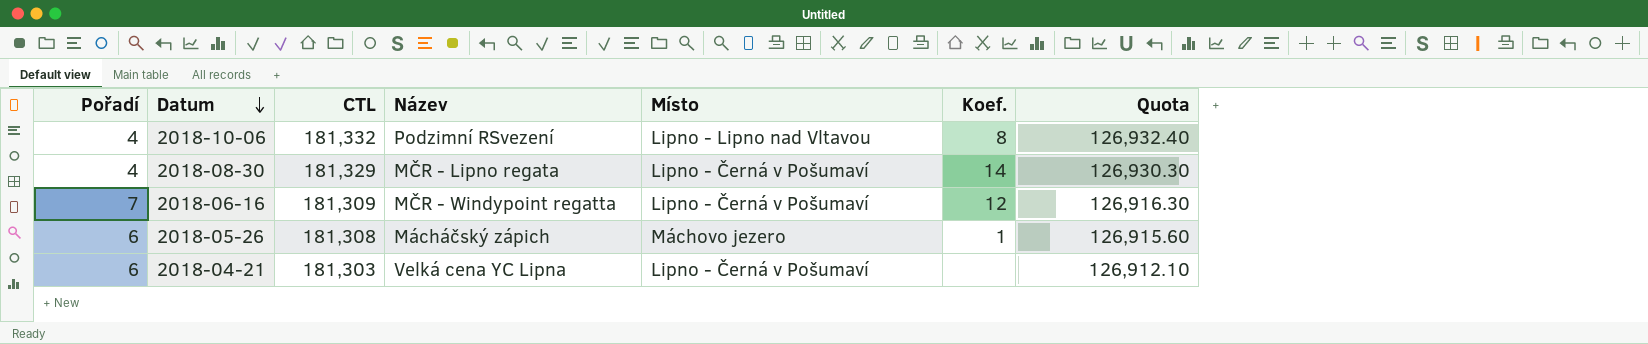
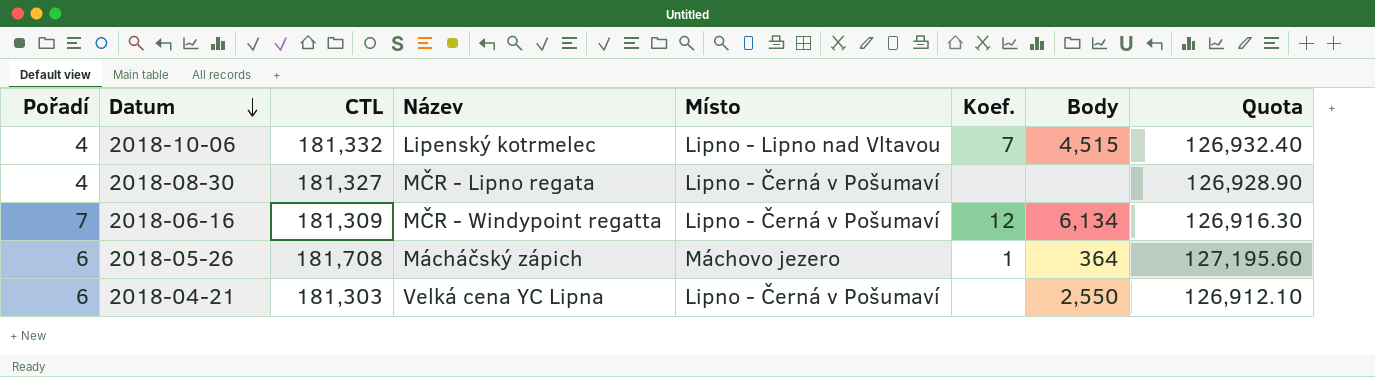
column Body | position: none -> 7
2018-10-06 | Název: Podzimní RSvezení -> Lipenský kotrmelec
2018-10-06 | Koef.: 8 -> 7
2018-08-30 | CTL: 181,329 -> 181,327
2018-08-30 | Koef.: 14 -> none
2018-08-30 | Quota: 126,930.30 -> 126,928.90
2018-05-26 | CTL: 181,308 -> 181,708
2018-05-26 | Quota: 126,915.60 -> 127,195.60

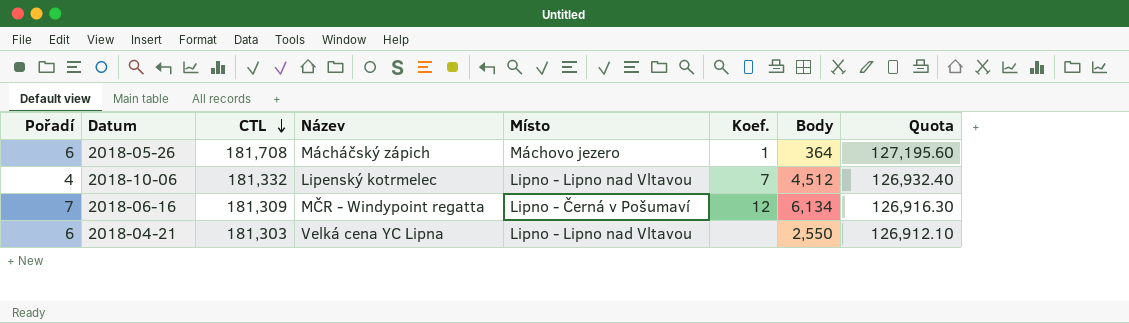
row order: Datum descending -> CTL descending
row 2018-08-30: 4 | 181,327 | MČR - Lipno regata | Lipno - Černá v Pošumaví | none | none | 126,928.90 -> none
2018-10-06 | Body: 4,515 -> 4,512
2018-04-21 | Místo: Lipno - Černá v Pošumaví -> Lipno - Lipno nad Vltavou

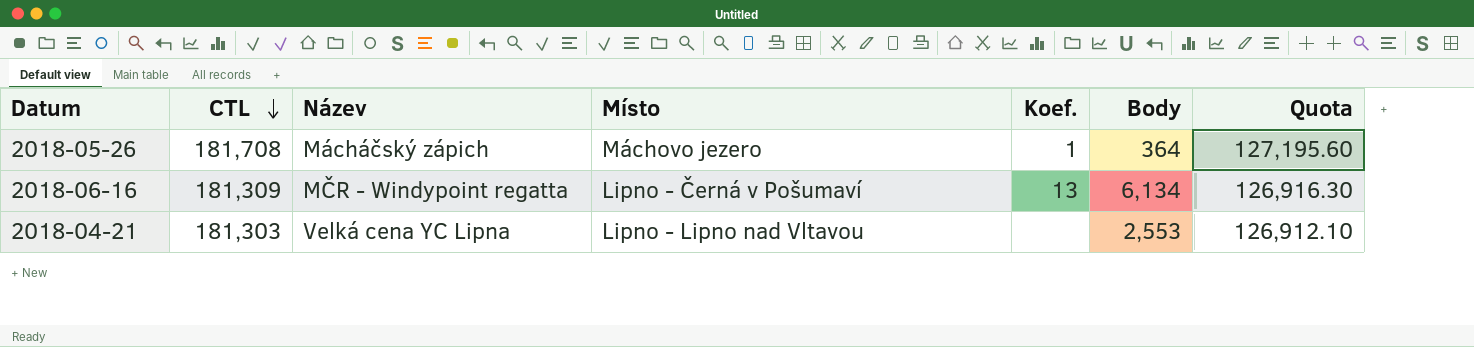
column Pořadí | position: 1 -> none
row 2018-10-06: 4 | 181,332 | Lipenský kotrmelec | Lipno - Lipno nad Vltavou | 7 | 4,512 | 126,932.40 -> none
2018-06-16 | Koef.: 12 -> 13
2018-04-21 | Body: 2,550 -> 2,553

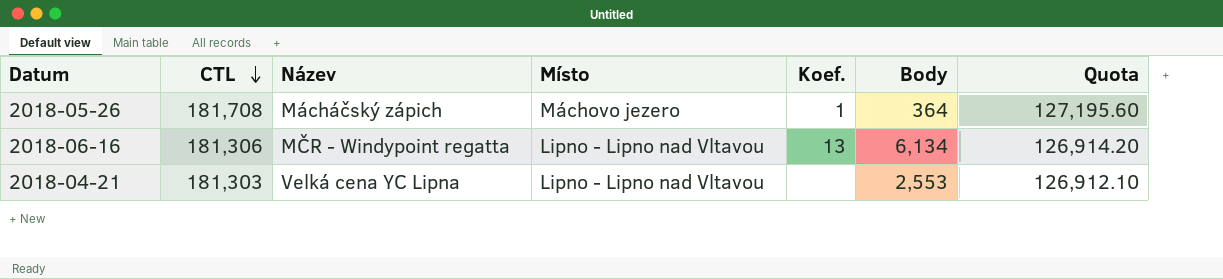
2018-06-16 | CTL: 181,309 -> 181,306
2018-06-16 | Místo: Lipno - Černá v Pošumaví -> Lipno - Lipno nad Vltavou
2018-06-16 | Quota: 126,916.30 -> 126,914.20

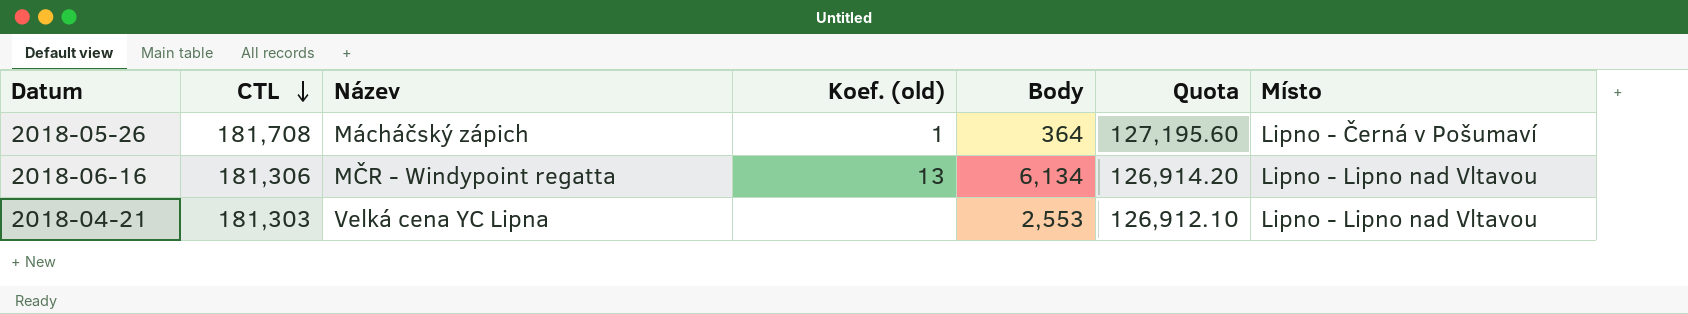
column name: Koef. -> Koef. (old)
column Místo | position: 4 -> 7
2018-05-26 | Místo: Máchovo jezero -> Lipno - Černá v Pošumaví

